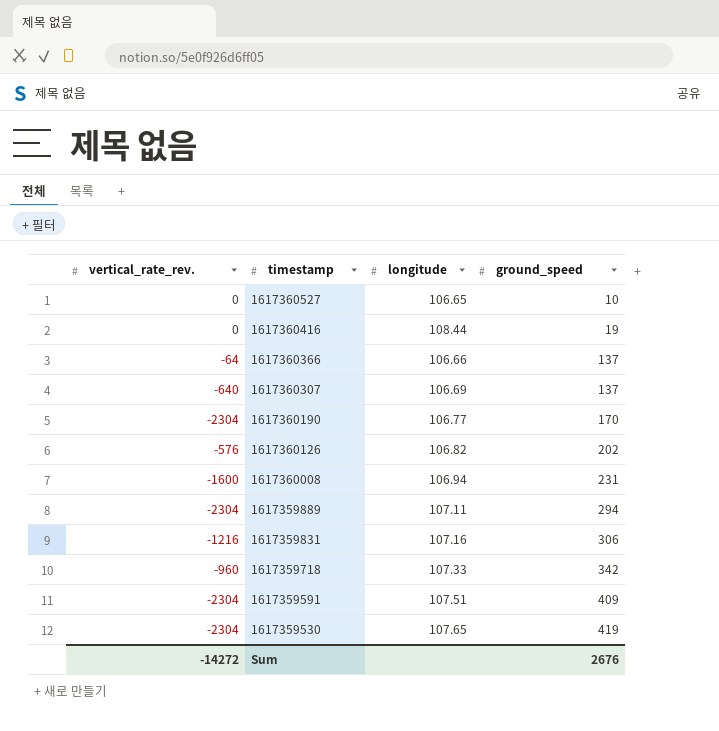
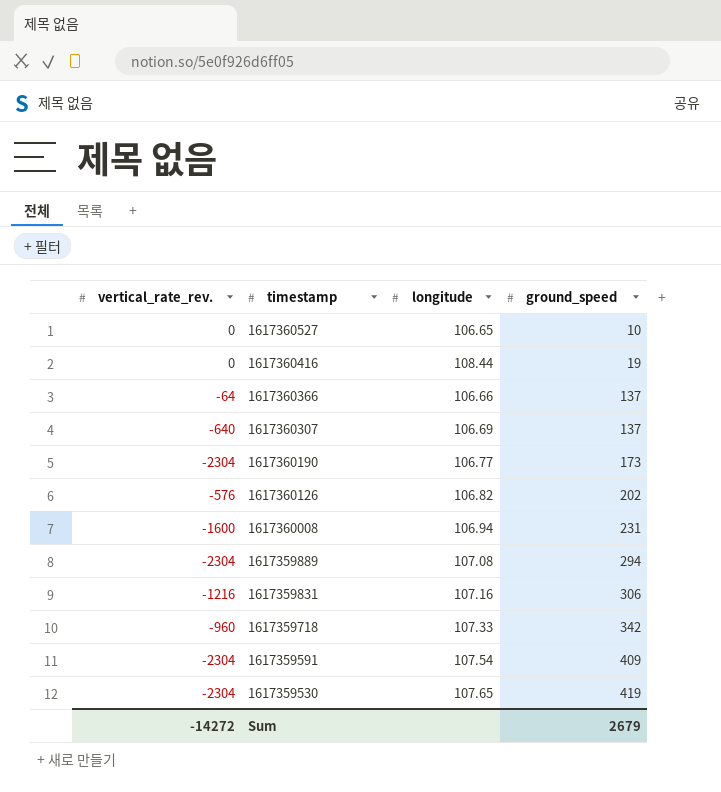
1617360190 | ground_speed: 170 -> 173
1617359889 | longitude: 107.11 -> 107.08
1617359591 | longitude: 107.51 -> 107.54
Sum | ground_speed: 2676 -> 2679

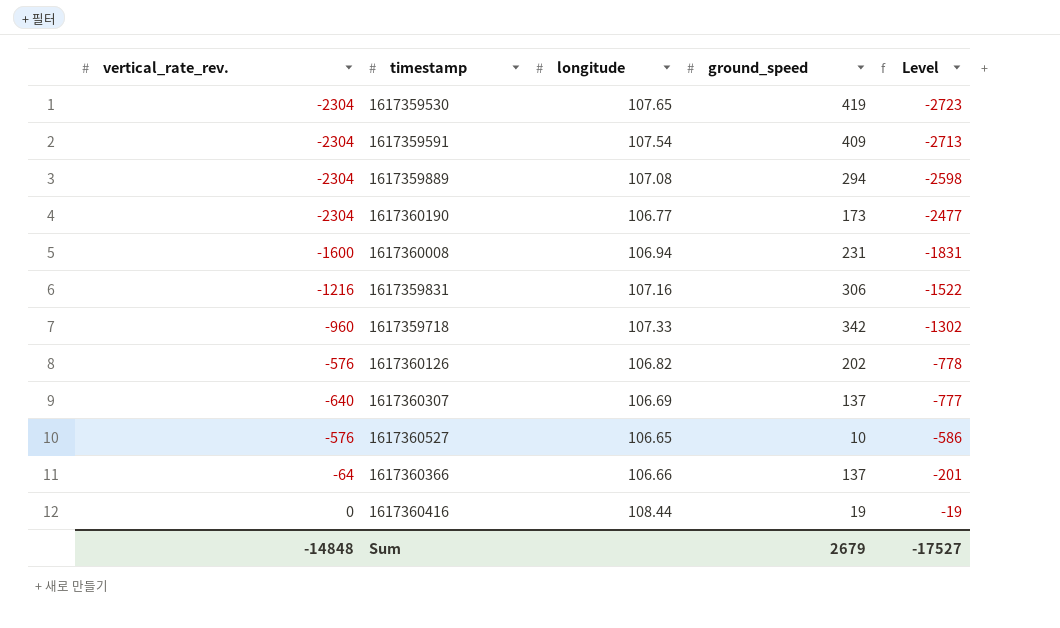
row order: timestamp descending -> Level ascending
column Level | formula: none -> [vertical_rate_rev.] - [ground_speed]
1617360527 | vertical_rate_rev.: 0 -> -576
Sum | vertical_rate_rev.: -14272 -> -14848

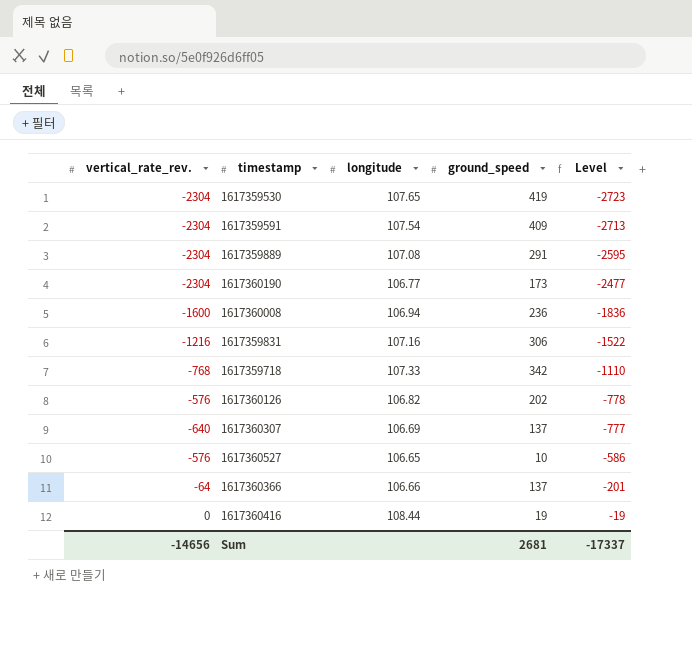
1617359889 | ground_speed: 294 -> 291
1617359889 | Level: -2598 -> -2595
1617360008 | ground_speed: 231 -> 236
1617360008 | Level: -1831 -> -1836
1617359718 | vertical_rate_rev.: -960 -> -768
1617359718 | Level: -1302 -> -1110
Sum | vertical_rate_rev.: -14848 -> -14656
Sum | ground_speed: 2679 -> 2681
Sum | Level: -17527 -> -17337

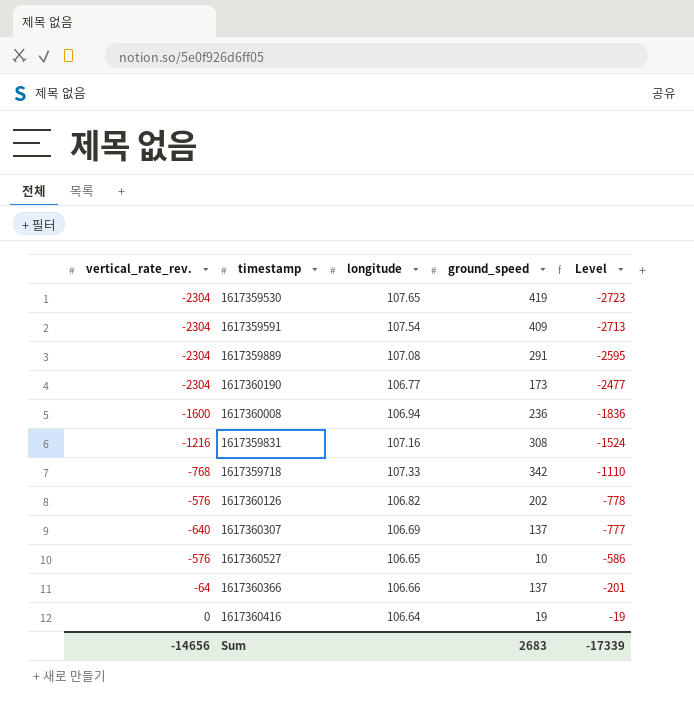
1617359831 | ground_speed: 306 -> 308
1617359831 | Level: -1522 -> -1524
1617360416 | longitude: 108.44 -> 106.64
Sum | ground_speed: 2681 -> 2683
Sum | Level: -17337 -> -17339

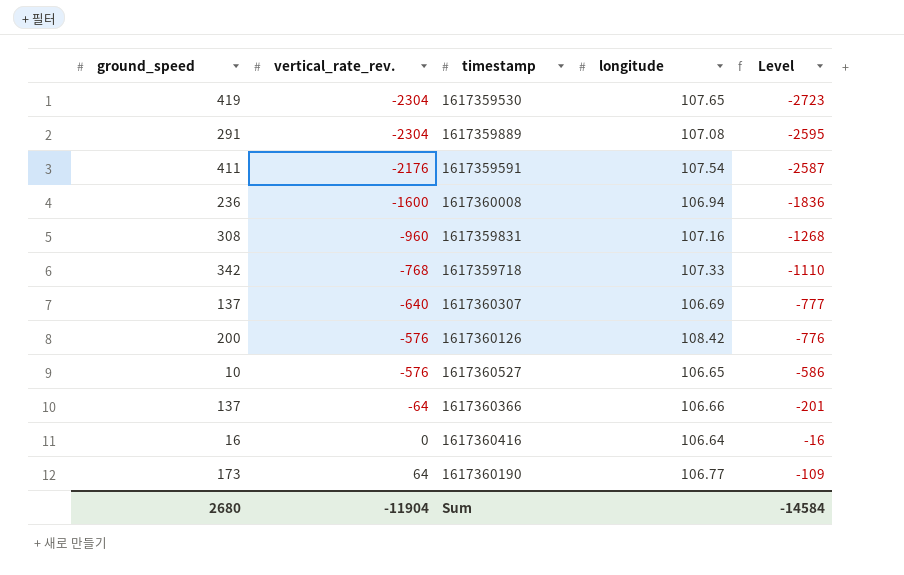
row order: Level ascending -> vertical_rate_rev. ascending
column ground_speed | position: 4 -> 1
1617359591 | ground_speed: 409 -> 411
1617359591 | vertical_rate_rev.: -2304 -> -2176
1617359591 | Level: -2713 -> -2587
1617359831 | vertical_rate_rev.: -1216 -> -960
1617359831 | Level: -1524 -> -1268
1617360126 | ground_speed: 202 -> 200
1617360126 | longitude: 106.82 -> 108.42
1617360126 | Level: -778 -> -776
1617360416 | ground_speed: 19 -> 16
1617360416 | Level: -19 -> -16
1617360190 | vertical_rate_rev.: -2304 -> 64
1617360190 | Level: -2477 -> -109
Sum | ground_speed: 2683 -> 2680
Sum | vertical_rate_rev.: -14656 -> -11904
Sum | Level: -17339 -> -14584

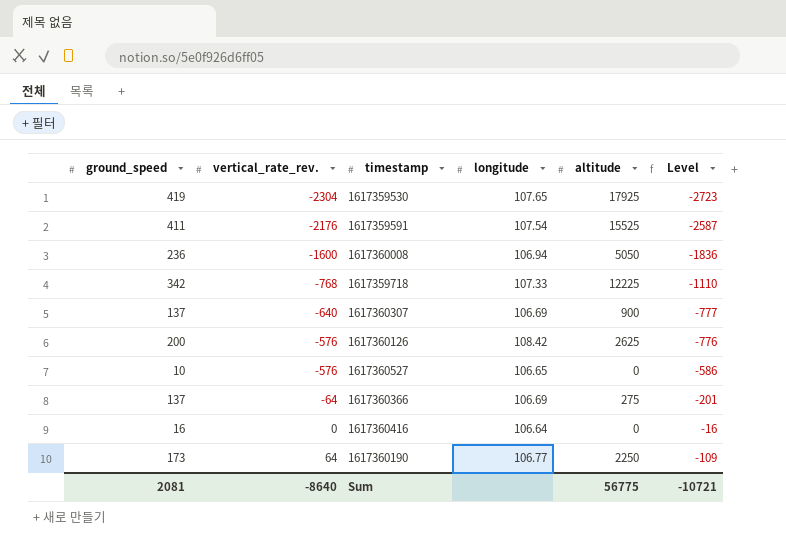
column altitude | position: none -> 5
row 1617359889: 291 | -2304 | 107.08 | -2595 -> none
row 1617359831: 308 | -960 | 107.16 | -1268 -> none
1617360366 | longitude: 106.66 -> 106.69
Sum | ground_speed: 2680 -> 2081
Sum | vertical_rate_rev.: -11904 -> -8640
Sum | Level: -14584 -> -10721

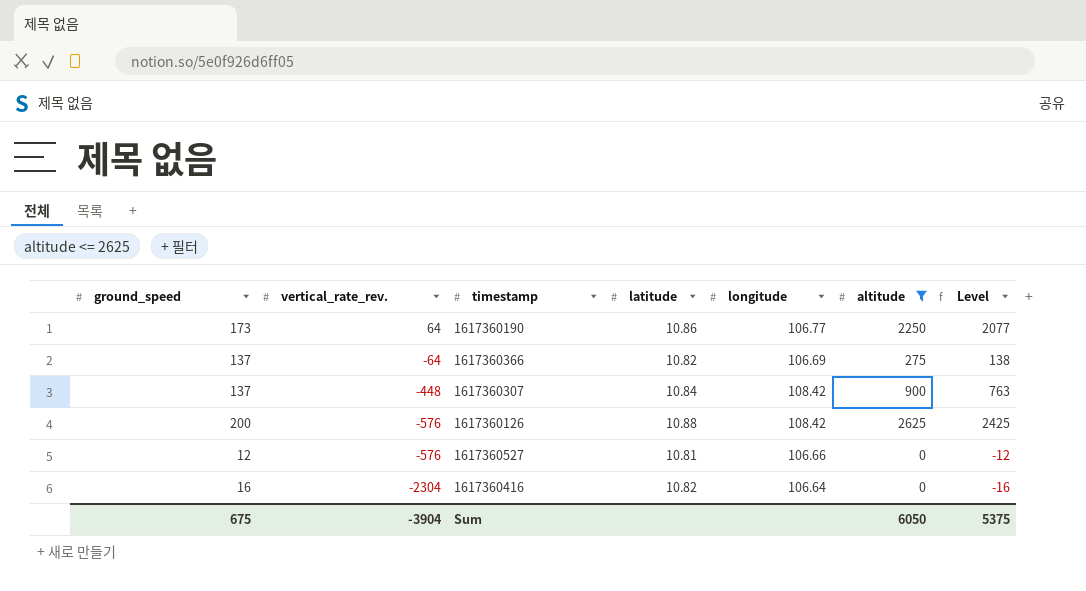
filter: none -> altitude <= 2625
row order: vertical_rate_rev. ascending -> vertical_rate_rev. descending
column latitude | position: none -> 4
column Level | formula: [vertical_rate_rev.] - [ground_speed] -> [altitude] - [ground_speed]
1617360307 | vertical_rate_rev.: -640 -> -448
1617360307 | longitude: 106.69 -> 108.42
1617360527 | ground_speed: 10 -> 12
1617360527 | longitude: 106.65 -> 106.66
1617360416 | vertical_rate_rev.: 0 -> -2304
Sum | ground_speed: 2081 -> 675
Sum | vertical_rate_rev.: -8640 -> -3904
Sum | altitude: 56775 -> 6050
Sum | Level: -10721 -> 5375

